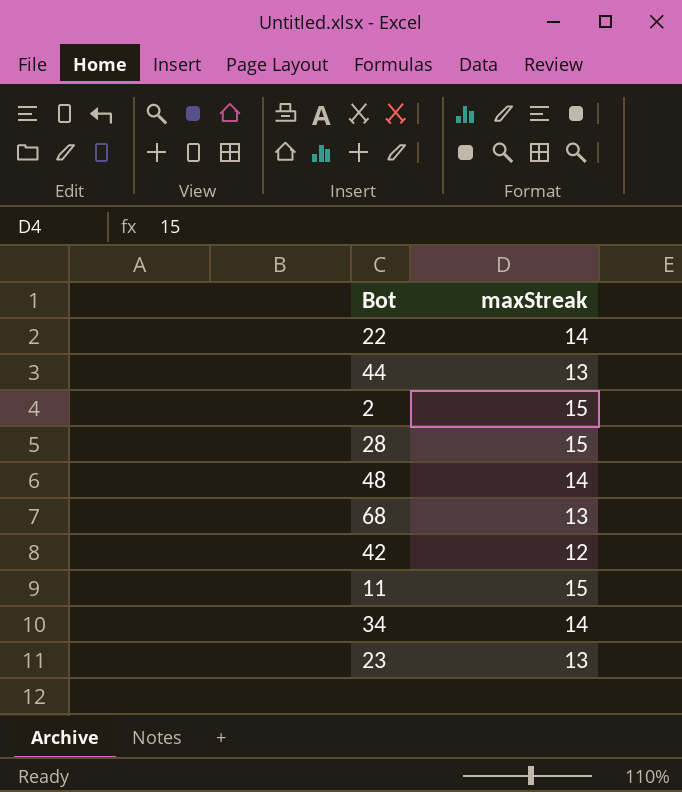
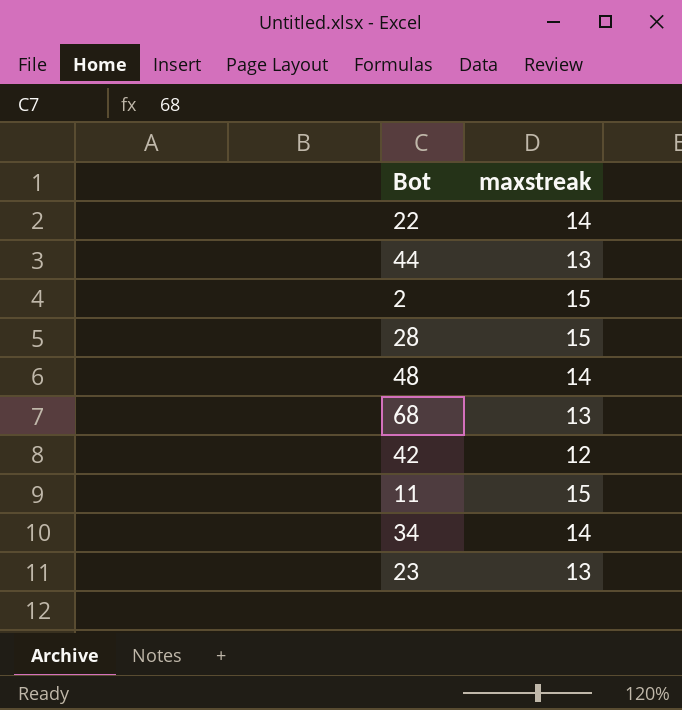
column name: maxStreak -> maxstreak

